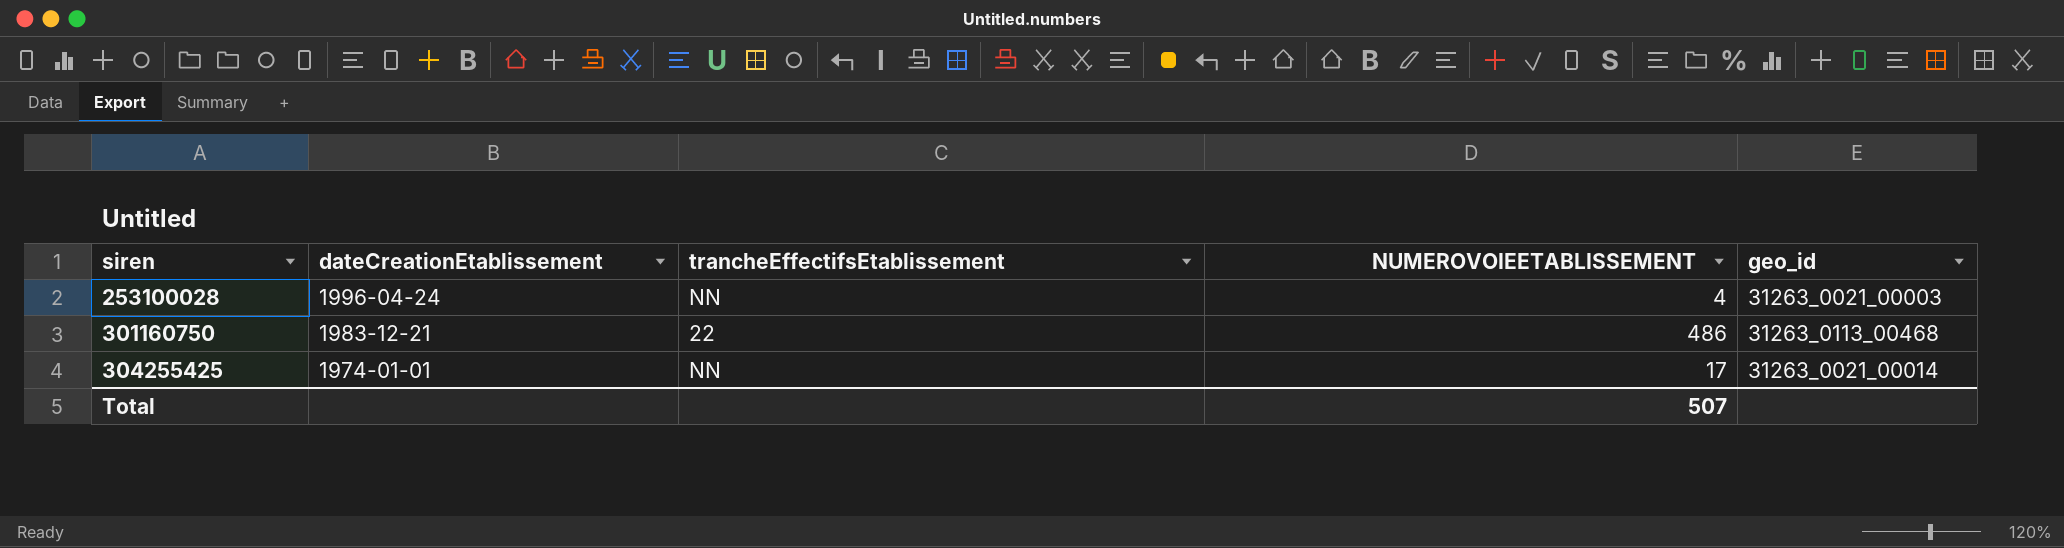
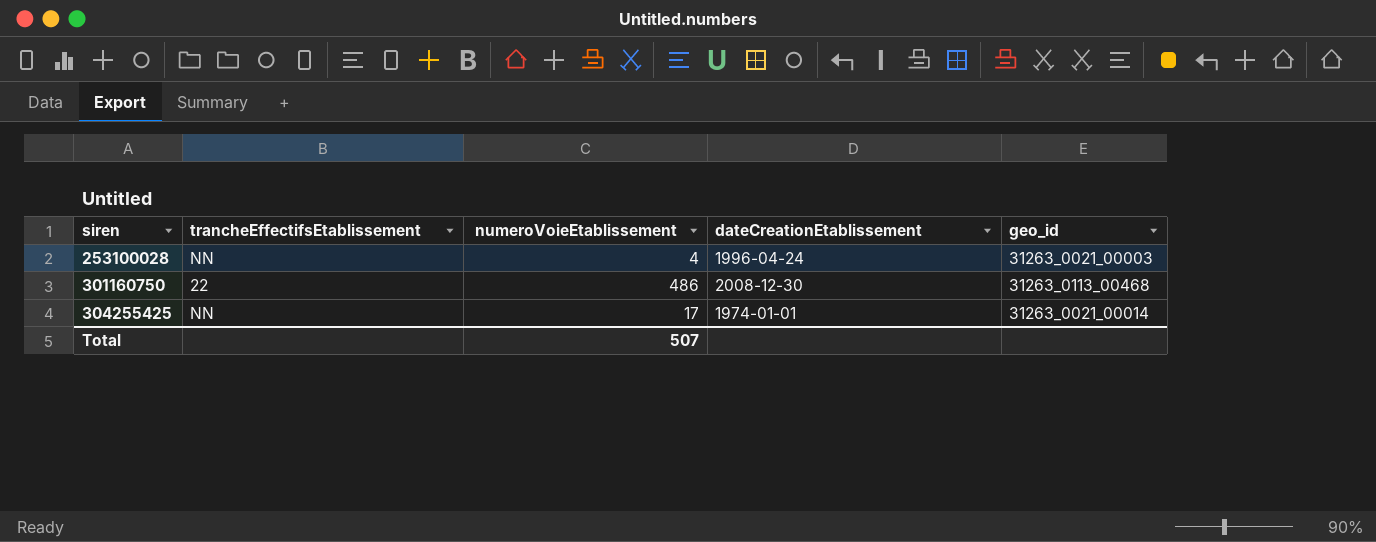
column name: NUMEROVOIEETABLISSEMENT -> numeroVoieEtablissement
column dateCreationEtablissement | position: 2 -> 4
301160750 | dateCreationEtablissement: 1983-12-21 -> 2008-12-30

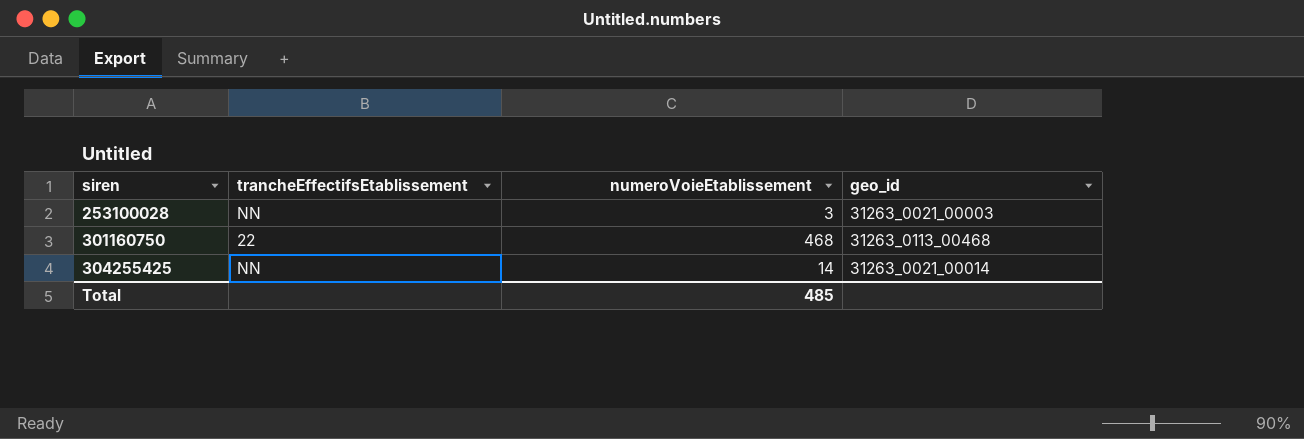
column dateCreationEtablissement | position: 4 -> none
253100028 | numeroVoieEtablissement: 4 -> 3
301160750 | numeroVoieEtablissement: 486 -> 468
304255425 | numeroVoieEtablissement: 17 -> 14
Total | numeroVoieEtablissement: 507 -> 485

